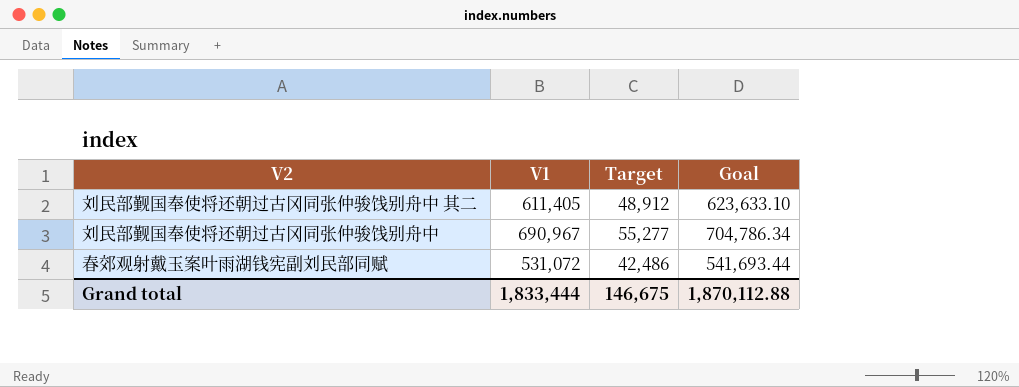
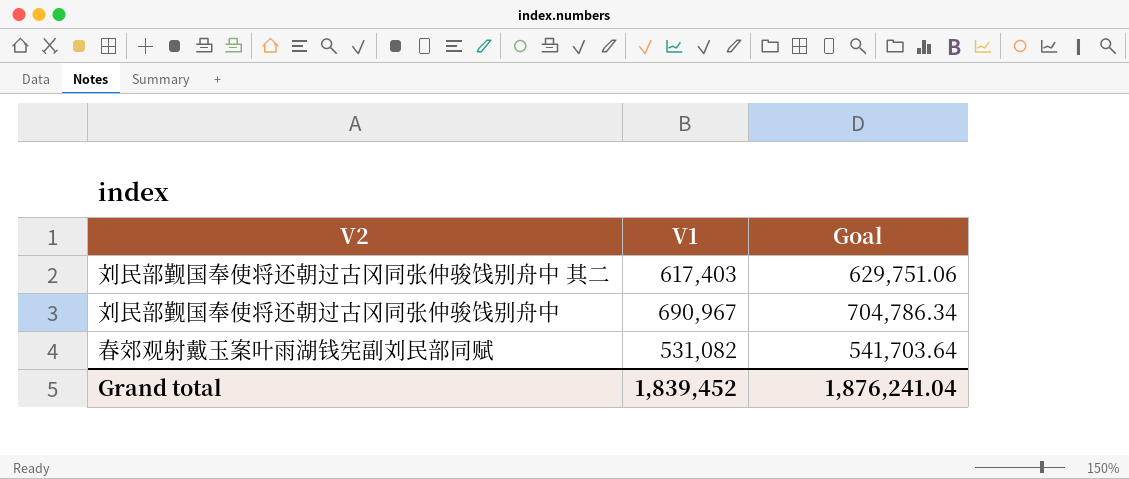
column Target | formula: [V1] * 0.08 -> none
刘民部觐国奉使将还朝过古冈同张仲骏饯别舟中 其二 | V1: 611,405 -> 617,403
刘民部觐国奉使将还朝过古冈同张仲骏饯别舟中 其二 | Goal: 623,633.10 -> 629,751.06
春郊观射戴玉案叶雨湖钱宪副刘民部同赋 | V1: 531,072 -> 531,082
春郊观射戴玉案叶雨湖钱宪副刘民部同赋 | Goal: 541,693.44 -> 541,703.64
Grand total | V1: 1,833,444 -> 1,839,452
Grand total | Goal: 1,870,112.88 -> 1,876,241.04

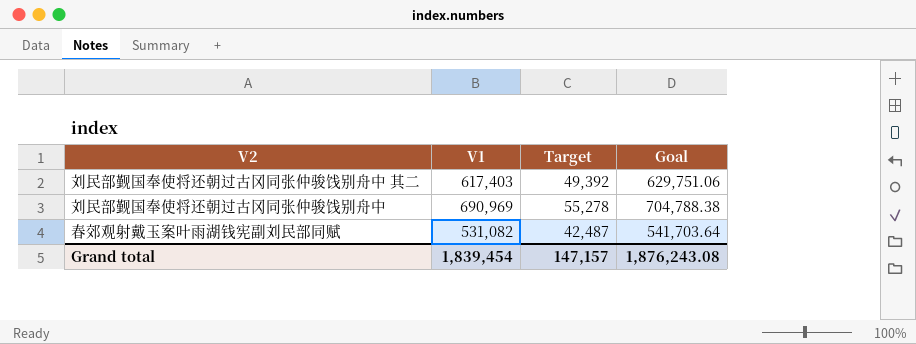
column Target | formula: none -> [V1] * 0.08
刘民部觐国奉使将还朝过古冈同张仲骏饯别舟中 | V1: 690,967 -> 690,969
刘民部觐国奉使将还朝过古冈同张仲骏饯别舟中 | Goal: 704,786.34 -> 704,788.38
Grand total | V1: 1,839,452 -> 1,839,454
Grand total | Goal: 1,876,241.04 -> 1,876,243.08

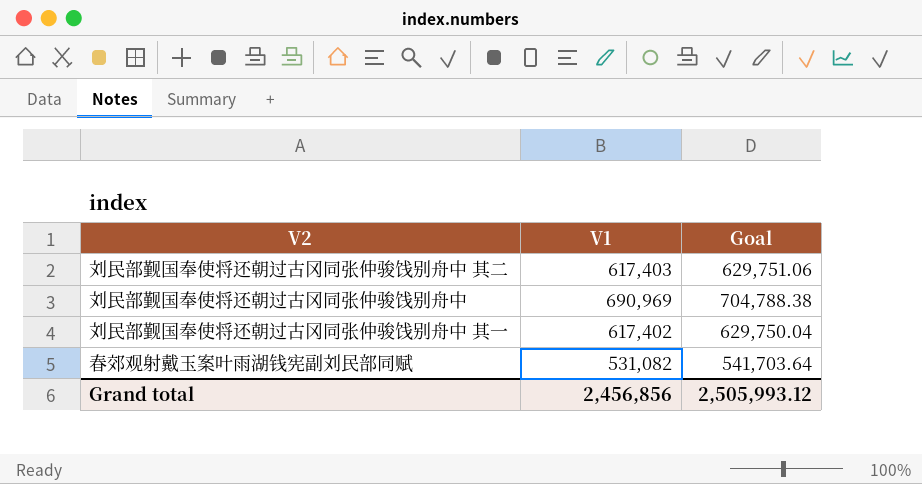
column Target | formula: [V1] * 0.08 -> none
row 刘民部觐国奉使将还朝过古冈同张仲骏饯别舟中 其一: none -> 617,402 | 629,750.04
Grand total | V1: 1,839,454 -> 2,456,856
Grand total | Goal: 1,876,243.08 -> 2,505,993.12

